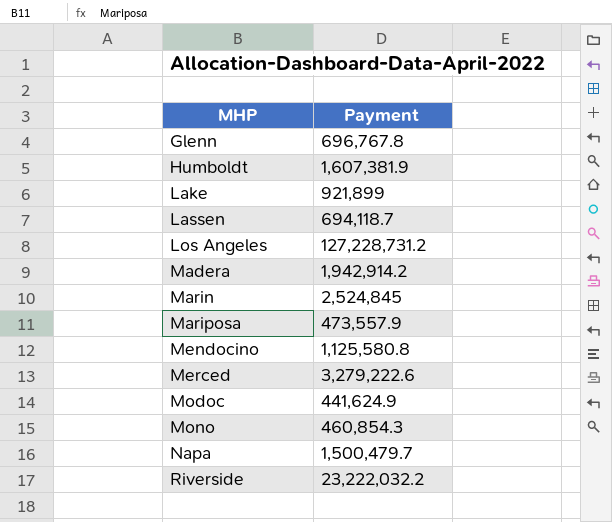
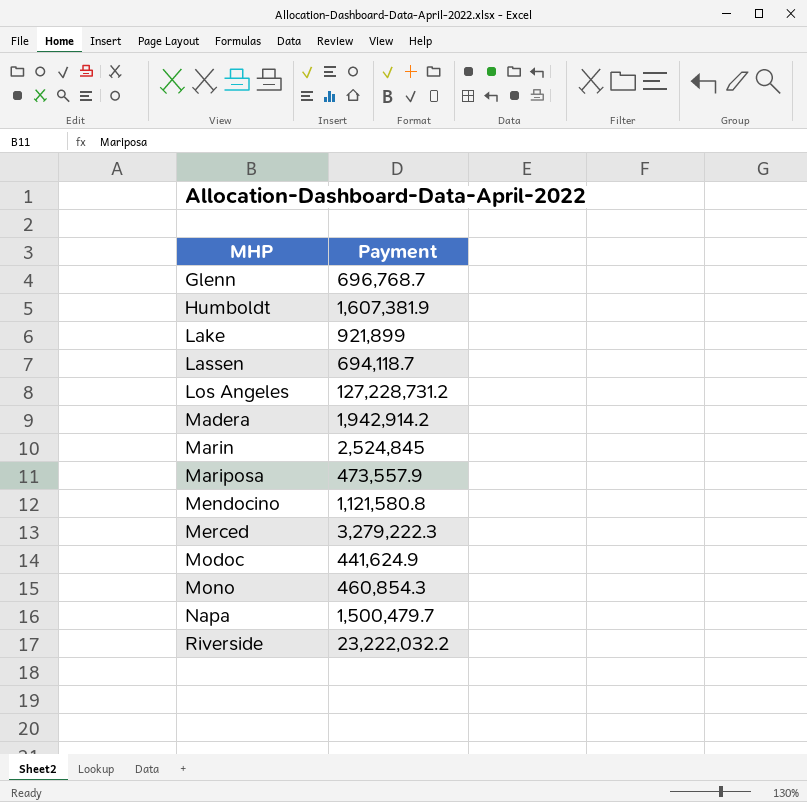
Glenn | Payment: 696,767.8 -> 696,768.7
Mendocino | Payment: 1,125,580.8 -> 1,121,580.8
Merced | Payment: 3,279,222.6 -> 3,279,222.3

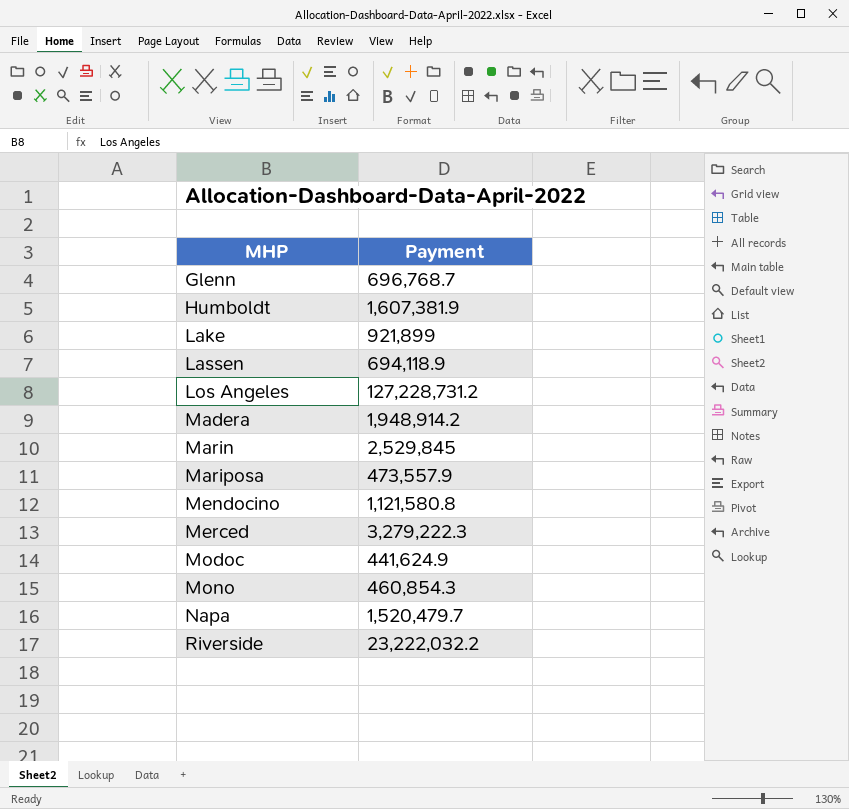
Lassen | Payment: 694,118.7 -> 694,118.9
Madera | Payment: 1,942,914.2 -> 1,948,914.2
Marin | Payment: 2,524,845 -> 2,529,845
Napa | Payment: 1,500,479.7 -> 1,520,479.7

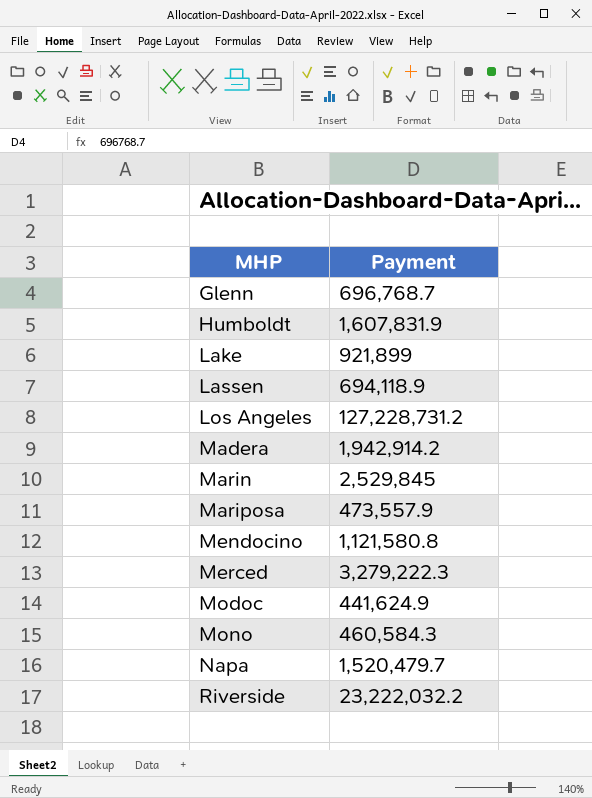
Humboldt | Payment: 1,607,381.9 -> 1,607,831.9
Madera | Payment: 1,948,914.2 -> 1,942,914.2
Mono | Payment: 460,854.3 -> 460,584.3

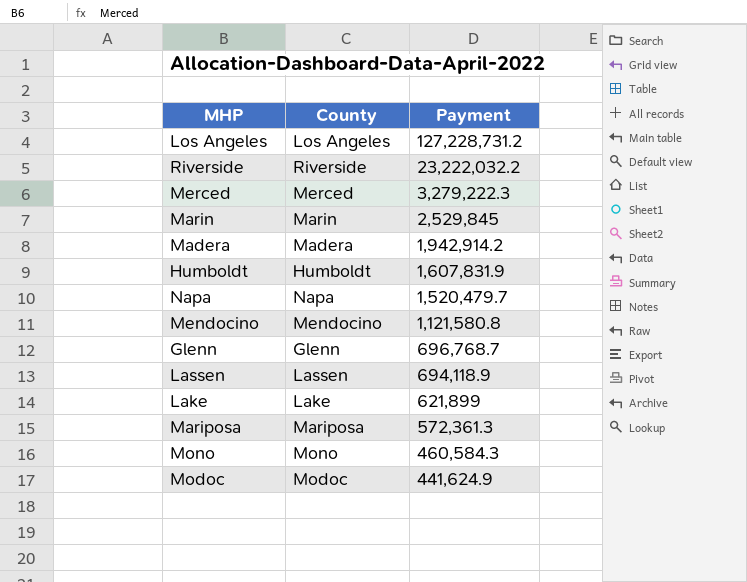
row order: MHP ascending -> Payment descending
column County | position: none -> 2
Lake | Payment: 921,899 -> 621,899
Mariposa | Payment: 473,557.9 -> 572,361.3

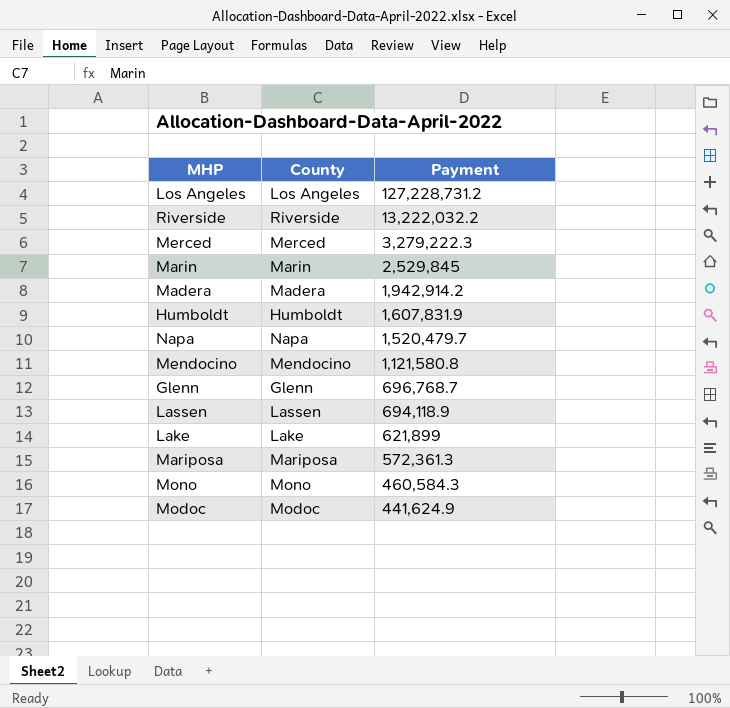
Riverside | Payment: 23,222,032.2 -> 13,222,032.2

